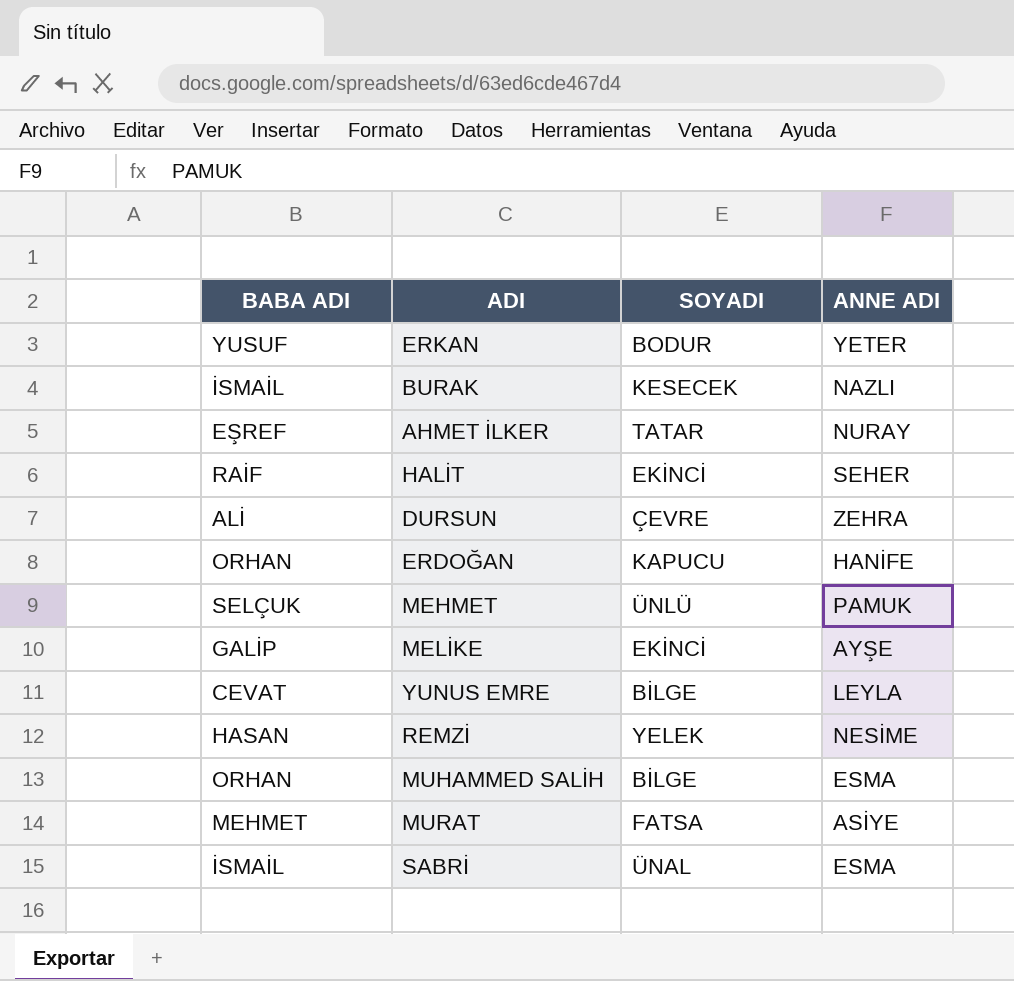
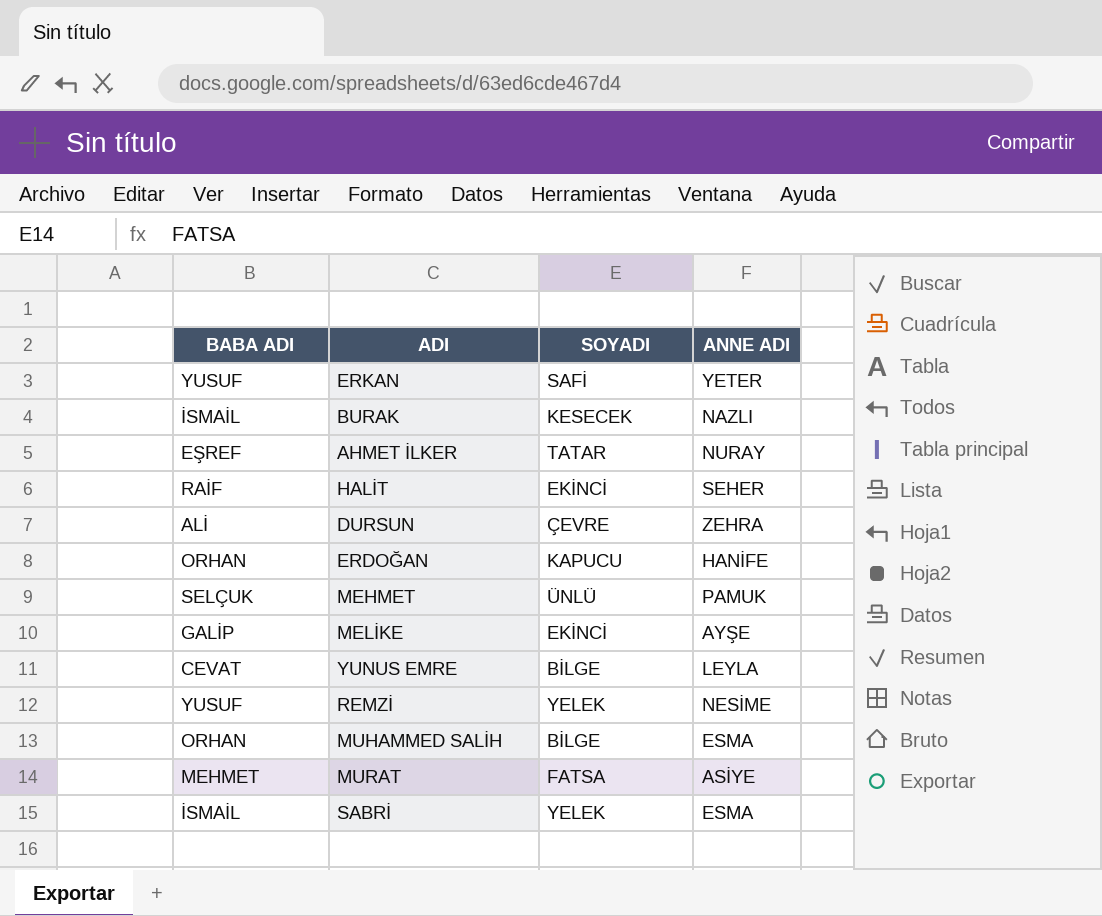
ERKAN | SOYADI: BODUR -> SAFİ
REMZİ | BABA ADI: HASAN -> YUSUF
SABRİ | SOYADI: ÜNAL -> YELEK

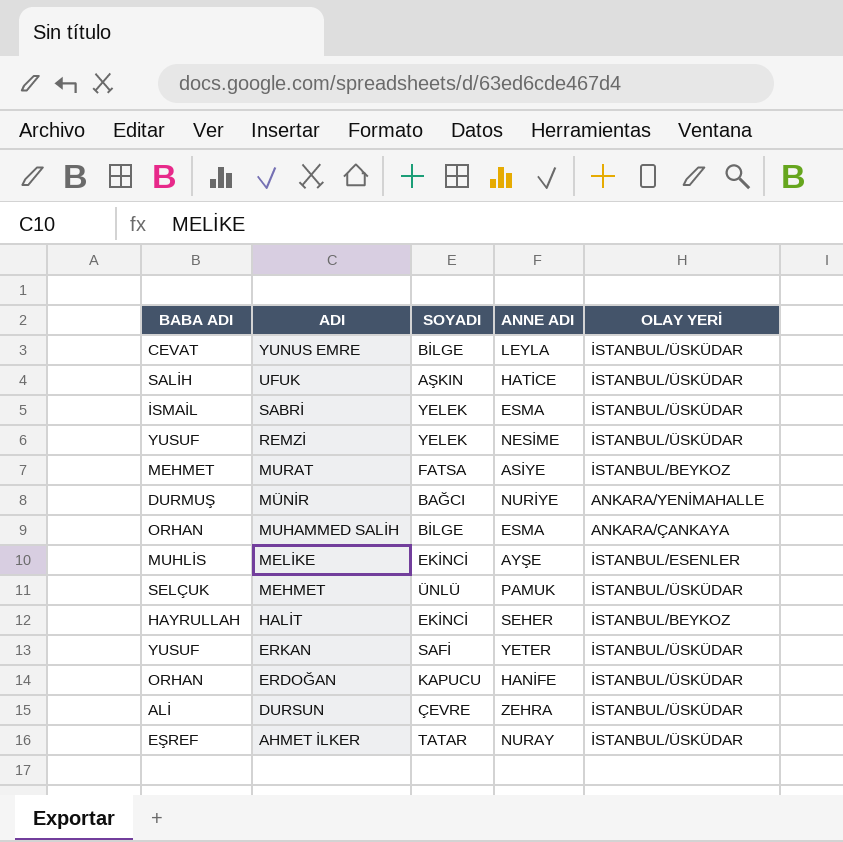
row order: none -> ADI descending
column OLAY YERİ | position: none -> 5
row BURAK: İSMAİL | KESECEK | NAZLI -> none
row UFUK: none -> SALİH | AŞKIN | HATİCE | İSTANBUL/ÜSKÜDAR
row MÜNİR: none -> DURMUŞ | BAĞCI | NURİYE | ANKARA/YENİMAHALLE
MELİKE | BABA ADI: GALİP -> MUHLİS
HALİT | BABA ADI: RAİF -> HAYRULLAH

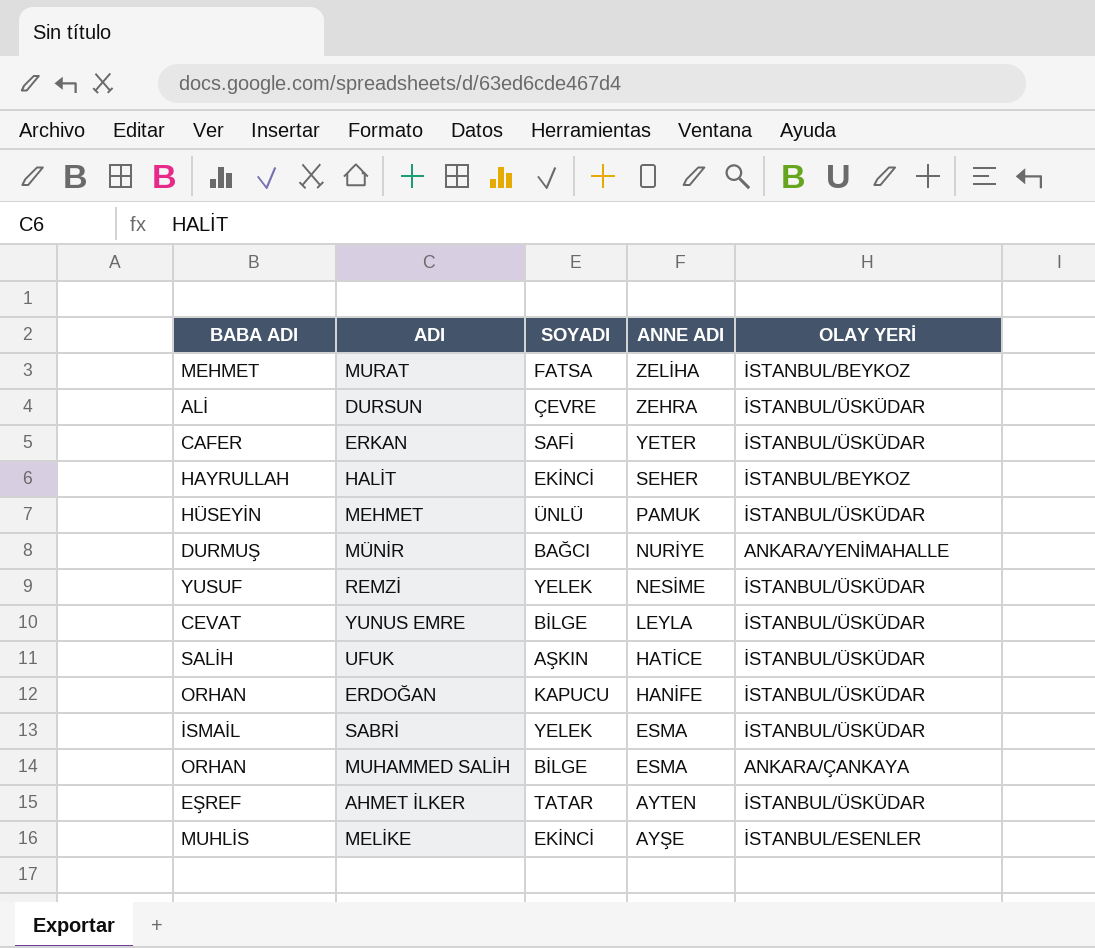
row order: ADI descending -> ANNE ADI descending
MURAT | ANNE ADI: ASİYE -> ZELİHA
ERKAN | BABA ADI: YUSUF -> CAFER
MEHMET | BABA ADI: SELÇUK -> HÜSEYİN
AHMET İLKER | ANNE ADI: NURAY -> AYTEN

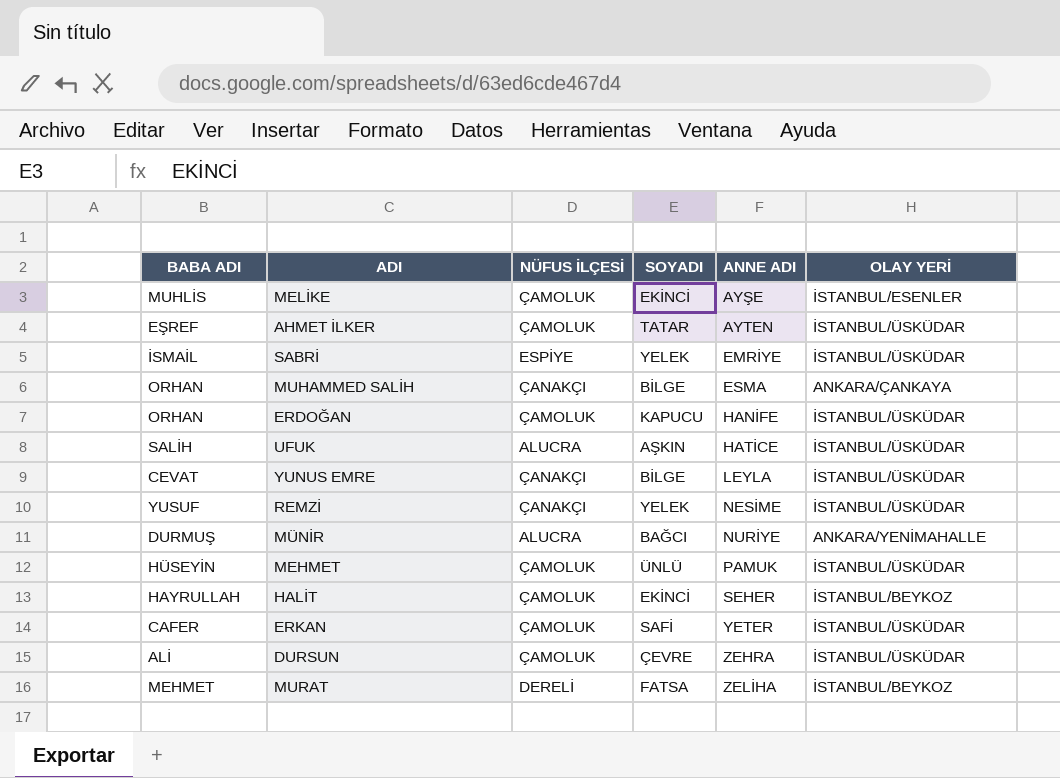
row order: ANNE ADI descending -> ANNE ADI ascending
column NÜFUS İLÇESİ | position: none -> 3
SABRİ | ANNE ADI: ESMA -> EMRİYE

